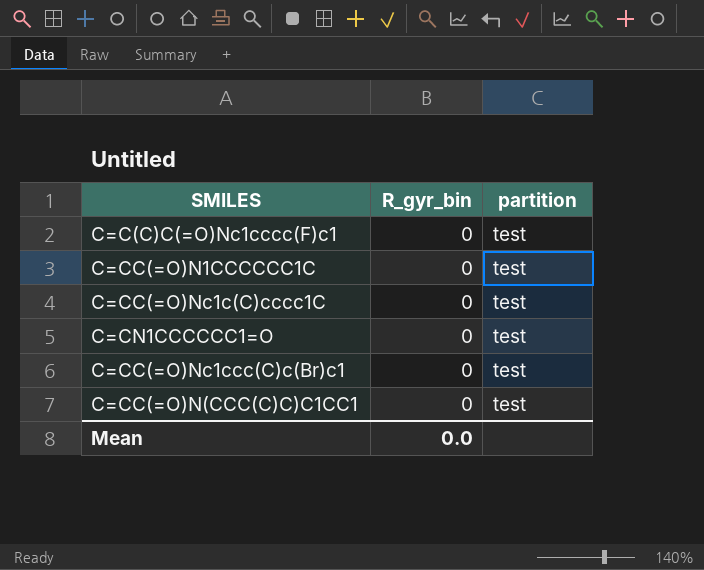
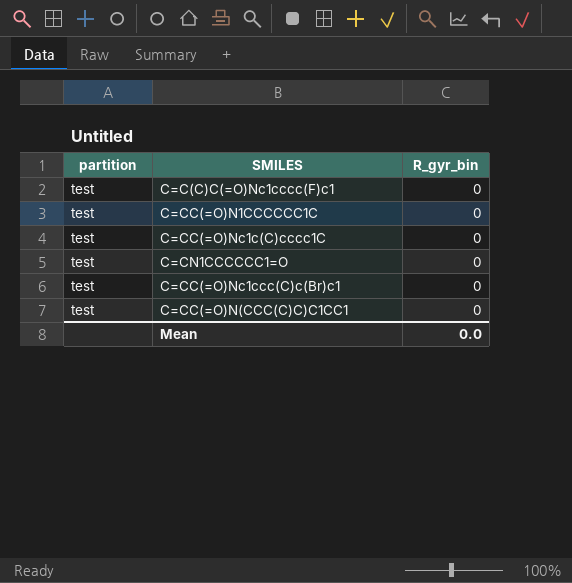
column partition | position: 3 -> 1

